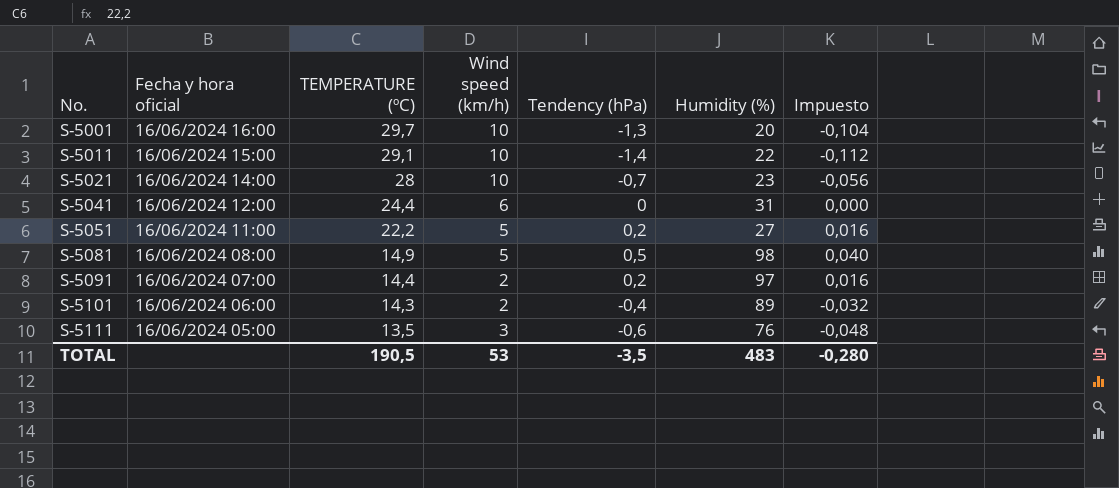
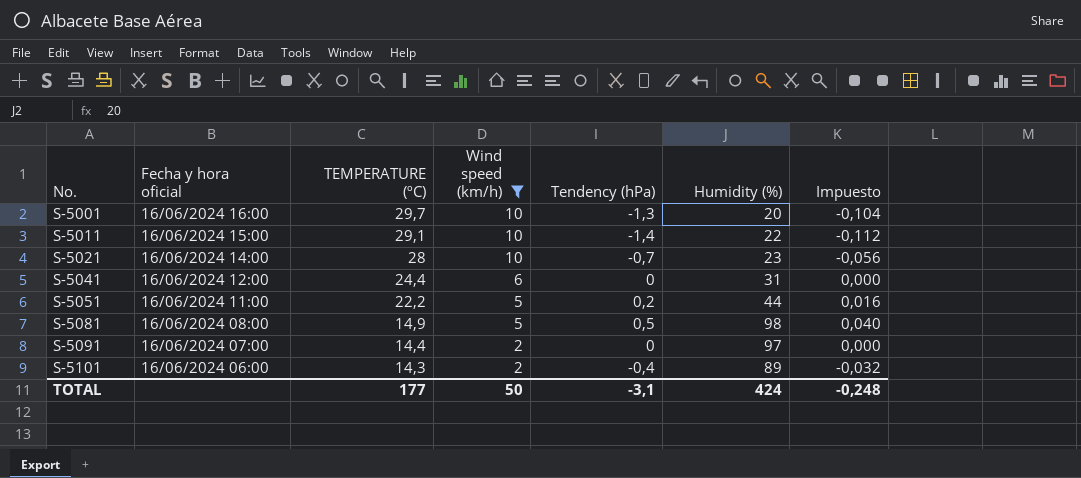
filter: none -> Wind speed (km/h) != 3
S-5051 | Humidity (%): 27 -> 44
S-5091 | Tendency (hPa): 0,2 -> 0
S-5091 | Impuesto: 0,016 -> 0,000
TOTAL | TEMPERATURE (ºC): 190,5 -> 177
TOTAL | Wind speed (km/h): 53 -> 50
TOTAL | Tendency (hPa): -3,5 -> -3,1
TOTAL | Humidity (%): 483 -> 424
TOTAL | Impuesto: -0,280 -> -0,248

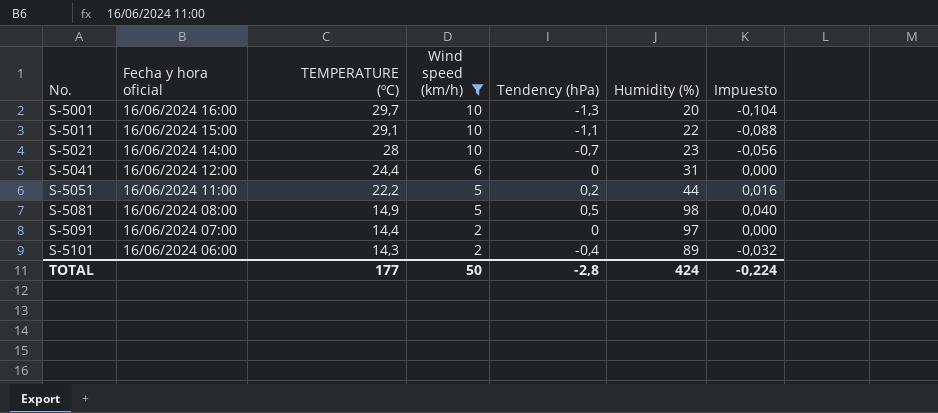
S-5011 | Tendency (hPa): -1,4 -> -1,1
S-5011 | Impuesto: -0,112 -> -0,088
TOTAL | Tendency (hPa): -3,1 -> -2,8
TOTAL | Impuesto: -0,248 -> -0,224

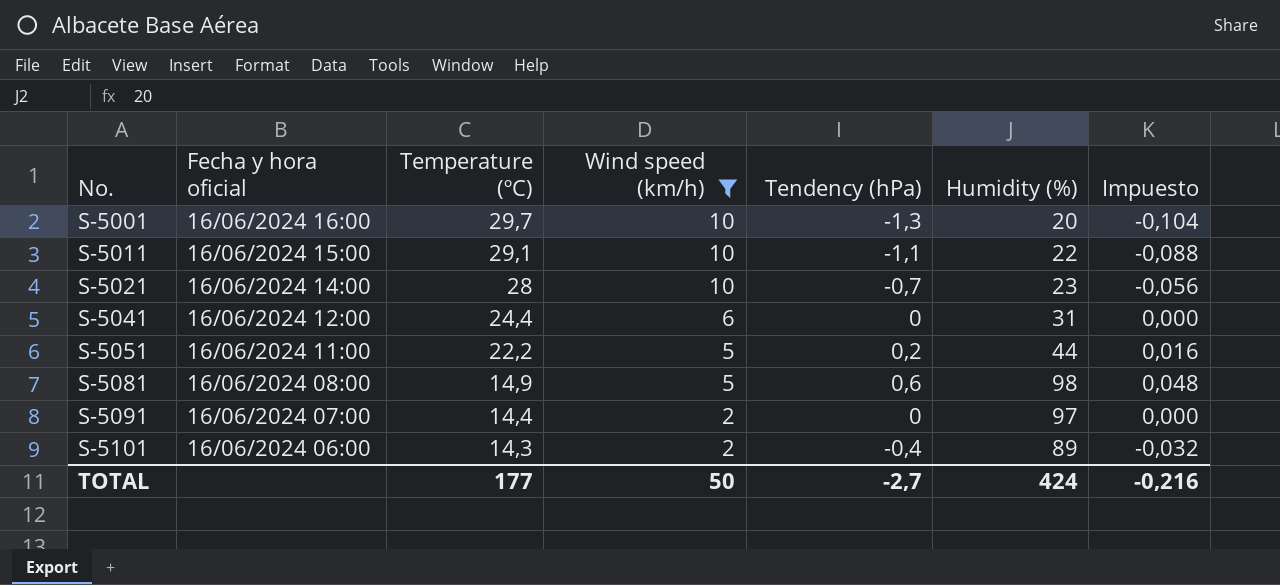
column name: TEMPERATURE (ºC) -> Temperature (ºC)
S-5081 | Tendency (hPa): 0,5 -> 0,6
S-5081 | Impuesto: 0,040 -> 0,048
TOTAL | Tendency (hPa): -2,8 -> -2,7
TOTAL | Impuesto: -0,224 -> -0,216

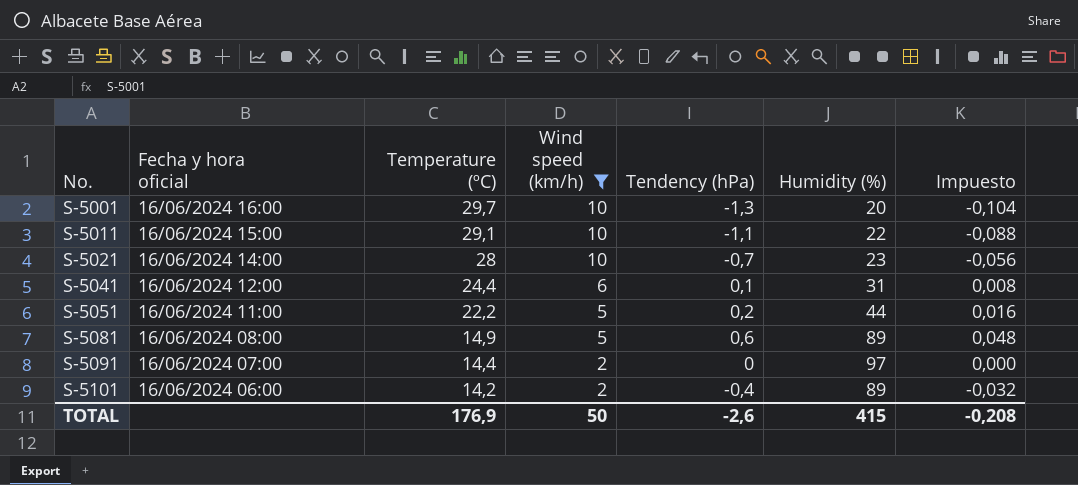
S-5041 | Tendency (hPa): 0 -> 0,1
S-5041 | Impuesto: 0,000 -> 0,008
S-5081 | Humidity (%): 98 -> 89
S-5101 | Temperature (ºC): 14,3 -> 14,2
TOTAL | Temperature (ºC): 177 -> 176,9
TOTAL | Tendency (hPa): -2,7 -> -2,6
TOTAL | Humidity (%): 424 -> 415
TOTAL | Impuesto: -0,216 -> -0,208

